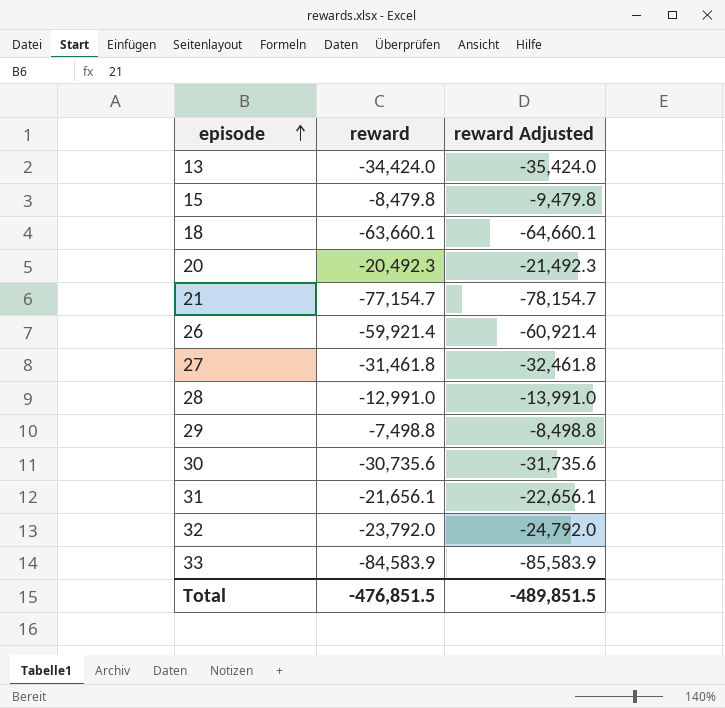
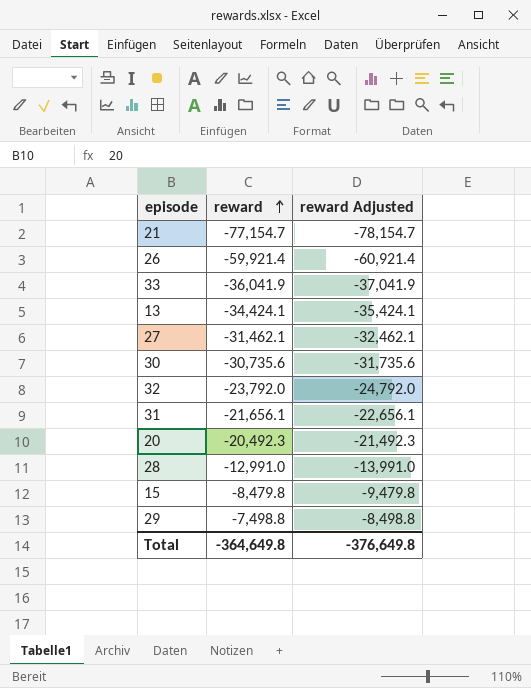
row order: episode ascending -> reward ascending
row 18: -63,660.1 | -64,660.1 -> none
33 | reward: -84,583.9 -> -36,041.9
33 | reward Adjusted: -85,583.9 -> -37,041.9
13 | reward: -34,424.0 -> -34,424.1
13 | reward Adjusted: -35,424.0 -> -35,424.1
27 | reward: -31,461.8 -> -31,462.1
27 | reward Adjusted: -32,461.8 -> -32,462.1
Total | reward: -476,851.5 -> -364,649.8
Total | reward Adjusted: -489,851.5 -> -376,649.8

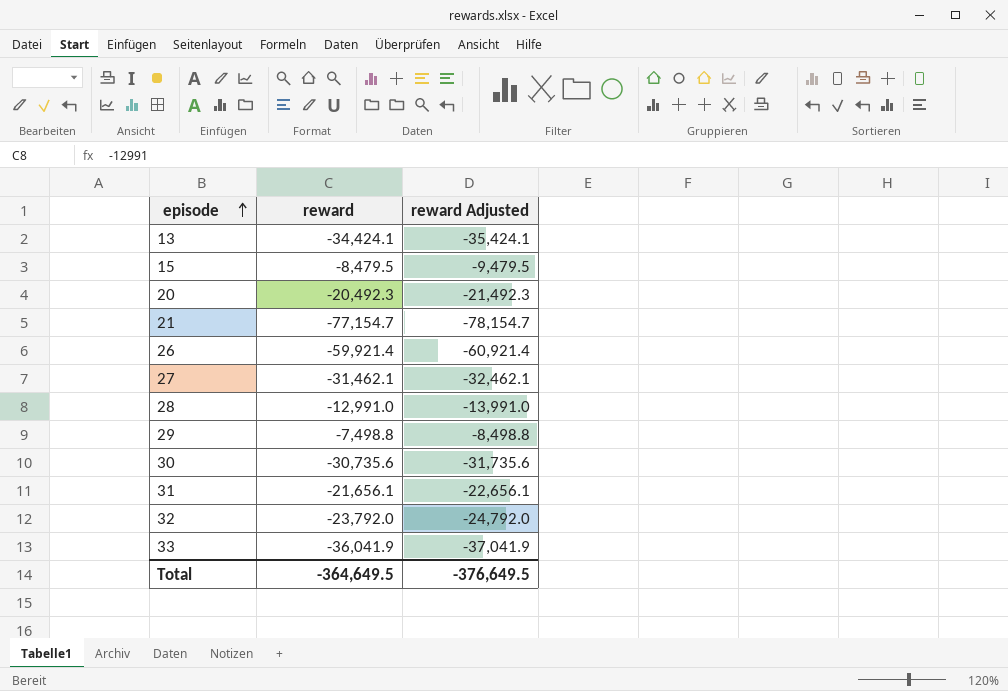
row order: reward ascending -> episode ascending
15 | reward: -8,479.8 -> -8,479.5
15 | reward Adjusted: -9,479.8 -> -9,479.5
Total | reward: -364,649.8 -> -364,649.5
Total | reward Adjusted: -376,649.8 -> -376,649.5

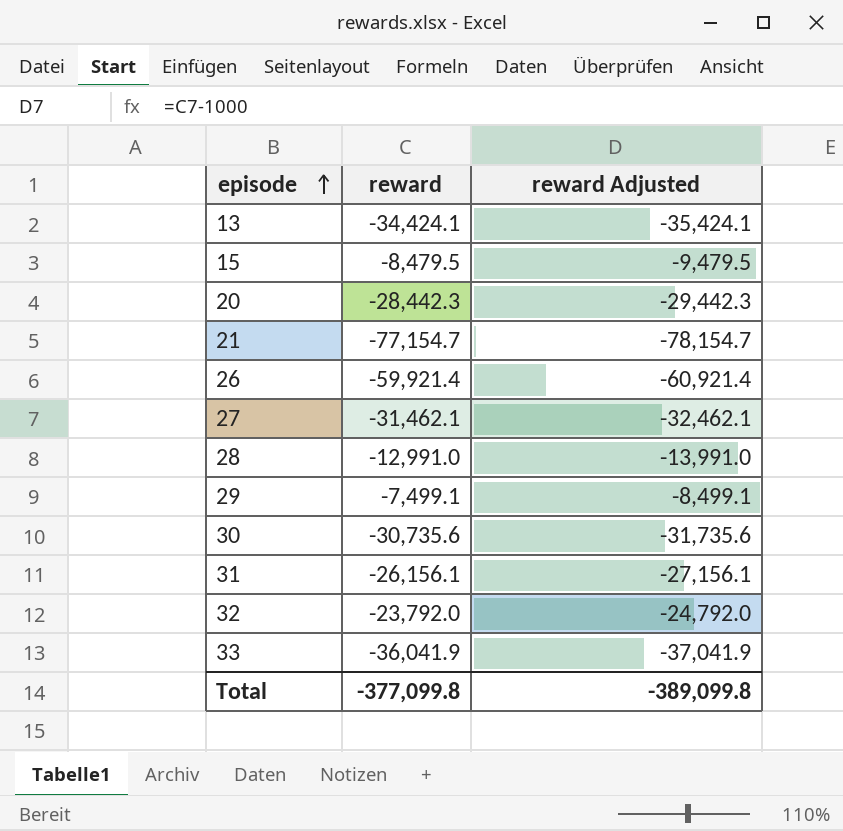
20 | reward: -20,492.3 -> -28,442.3
20 | reward Adjusted: -21,492.3 -> -29,442.3
29 | reward: -7,498.8 -> -7,499.1
29 | reward Adjusted: -8,498.8 -> -8,499.1
31 | reward: -21,656.1 -> -26,156.1
31 | reward Adjusted: -22,656.1 -> -27,156.1
Total | reward: -364,649.5 -> -377,099.8
Total | reward Adjusted: -376,649.5 -> -389,099.8

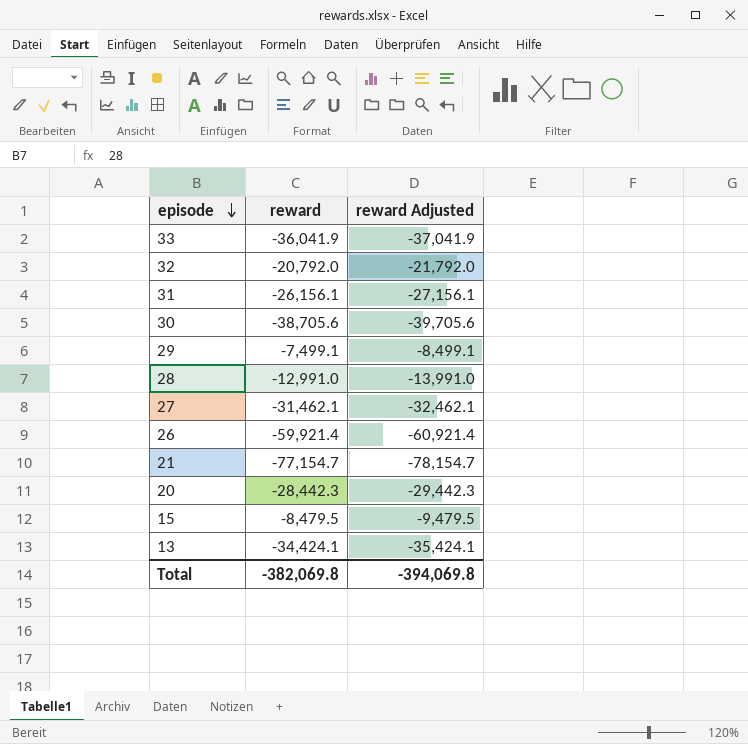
row order: episode ascending -> episode descending
32 | reward: -23,792.0 -> -20,792.0
32 | reward Adjusted: -24,792.0 -> -21,792.0
30 | reward: -30,735.6 -> -38,705.6
30 | reward Adjusted: -31,735.6 -> -39,705.6
Total | reward: -377,099.8 -> -382,069.8
Total | reward Adjusted: -389,099.8 -> -394,069.8

